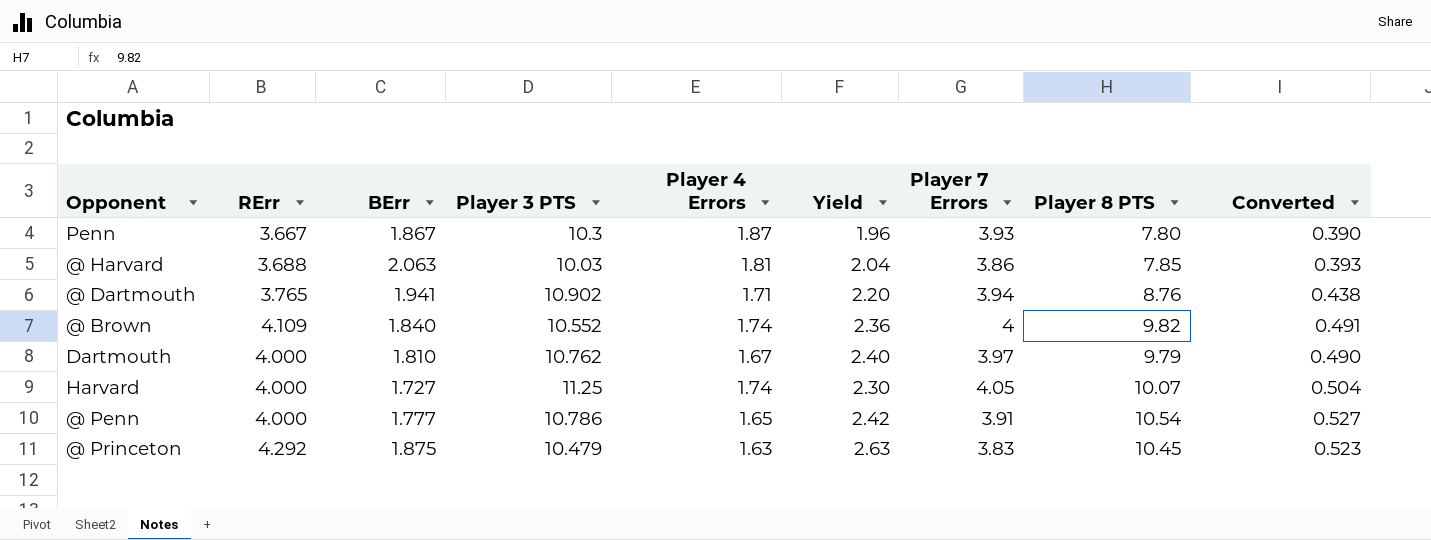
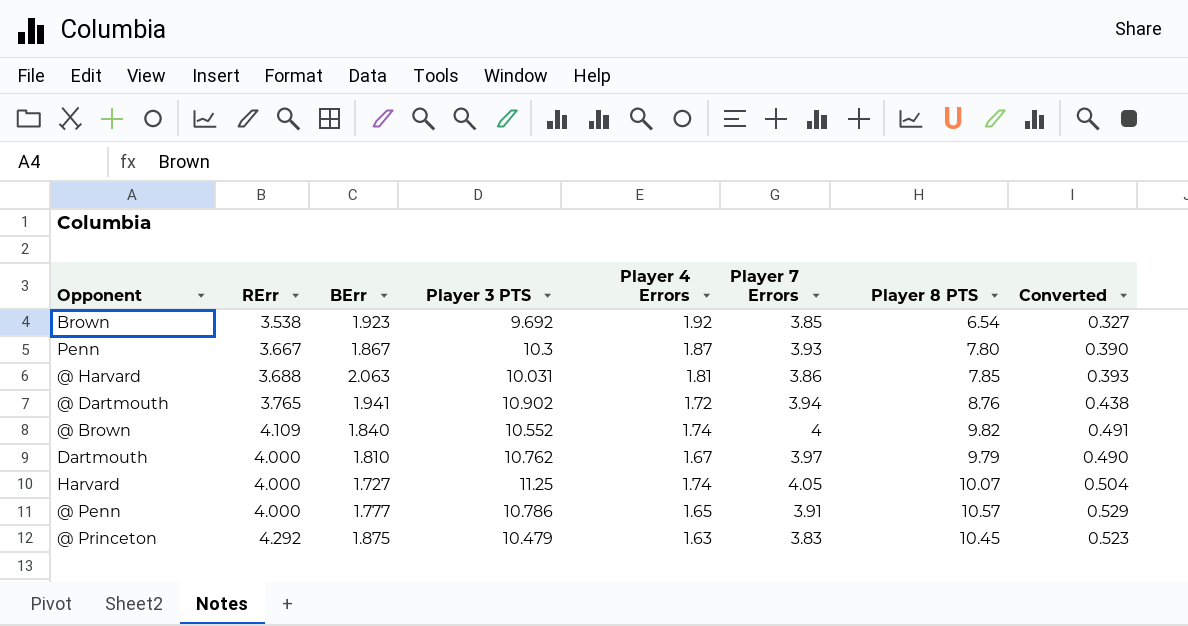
column Yield | formula: [RErr] / [Player 4 Errors] -> none
row Brown: none -> 3.538 | 1.923 | 9.692 | 1.92 | 3.85 | 6.54 | 0.327
@ Harvard | Player 3 PTS: 10.03 -> 10.031
@ Dartmouth | Player 4 Errors: 1.71 -> 1.72
@ Penn | Player 8 PTS: 10.54 -> 10.57
@ Penn | Converted: 0.527 -> 0.529

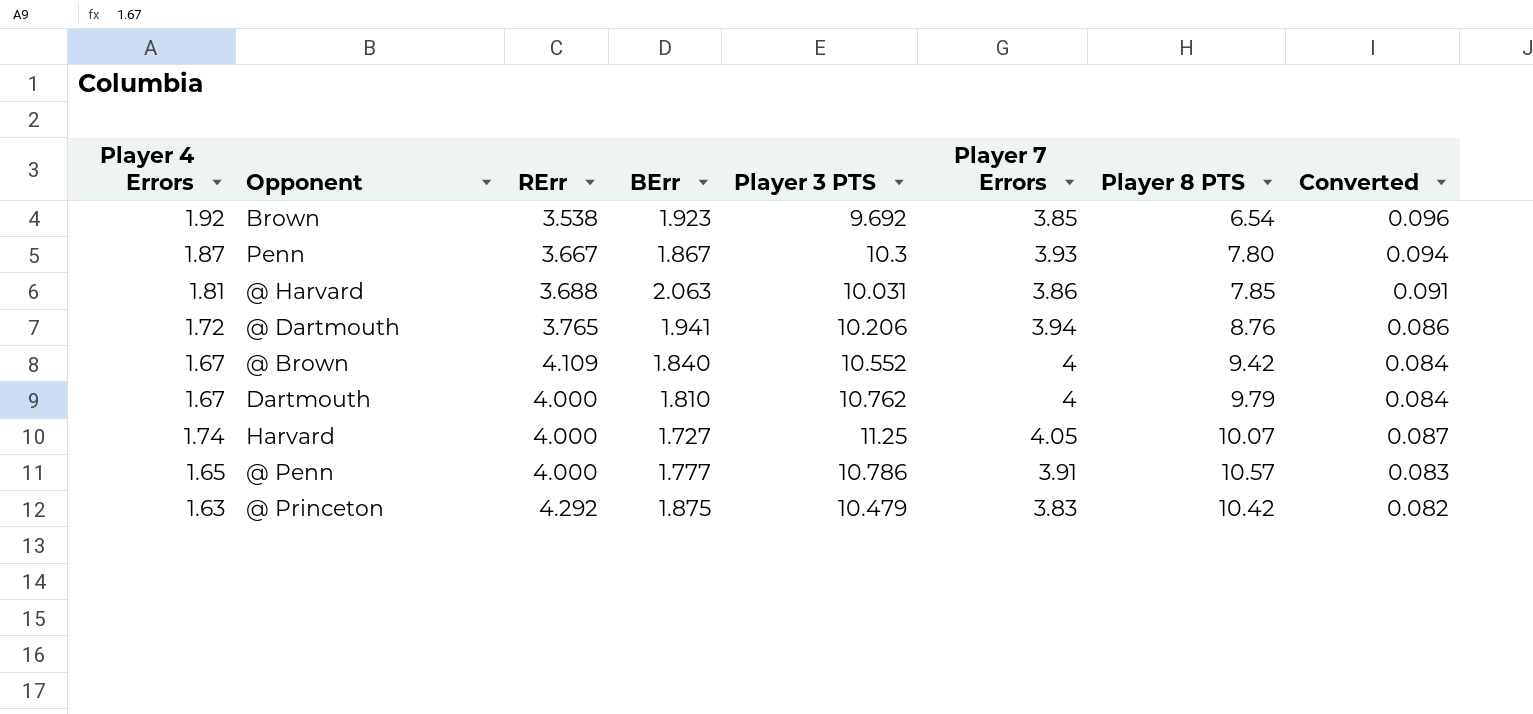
column Player 4 Errors | position: 5 -> 1
column Converted | formula: [Player 8 PTS] * 0.05 -> [Player 4 Errors] * 0.05
@ Dartmouth | Player 3 PTS: 10.902 -> 10.206
@ Brown | Player 4 Errors: 1.74 -> 1.67
@ Brown | Player 8 PTS: 9.82 -> 9.42
Dartmouth | Player 7 Errors: 3.97 -> 4
@ Princeton | Player 8 PTS: 10.45 -> 10.42

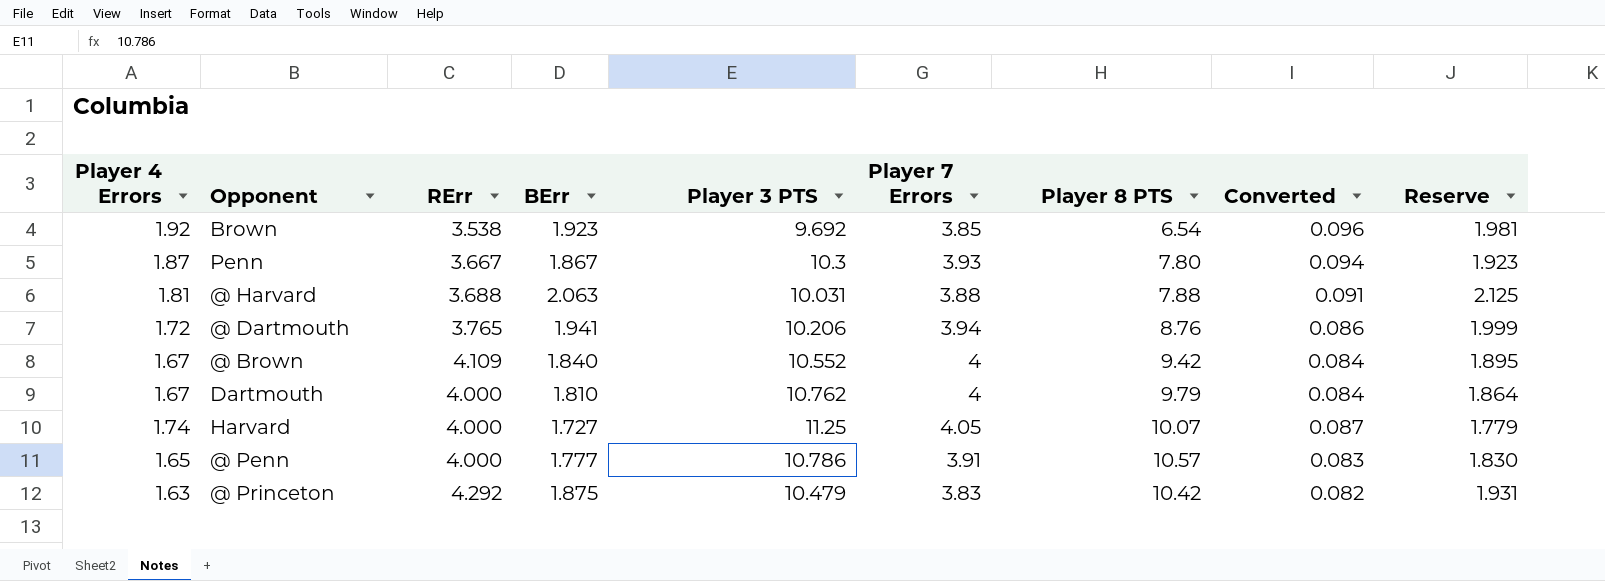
column Reserve | formula: none -> [BErr] * 1.03
@ Harvard | Player 7 Errors: 3.86 -> 3.88
@ Harvard | Player 8 PTS: 7.85 -> 7.88

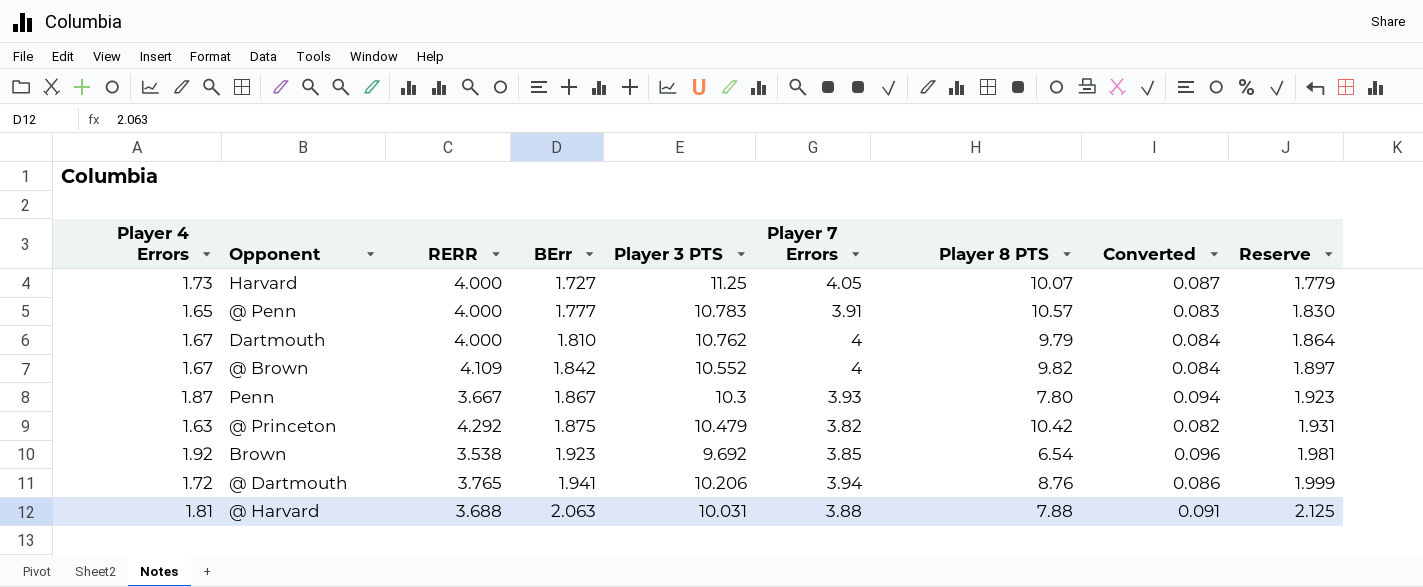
row order: none -> BErr ascending
column name: RErr -> RERR
Harvard | Player 4 Errors: 1.74 -> 1.73
@ Penn | Player 3 PTS: 10.786 -> 10.783
@ Brown | BErr: 1.840 -> 1.842
@ Brown | Player 8 PTS: 9.42 -> 9.82
@ Brown | Reserve: 1.895 -> 1.897
@ Princeton | Player 7 Errors: 3.83 -> 3.82

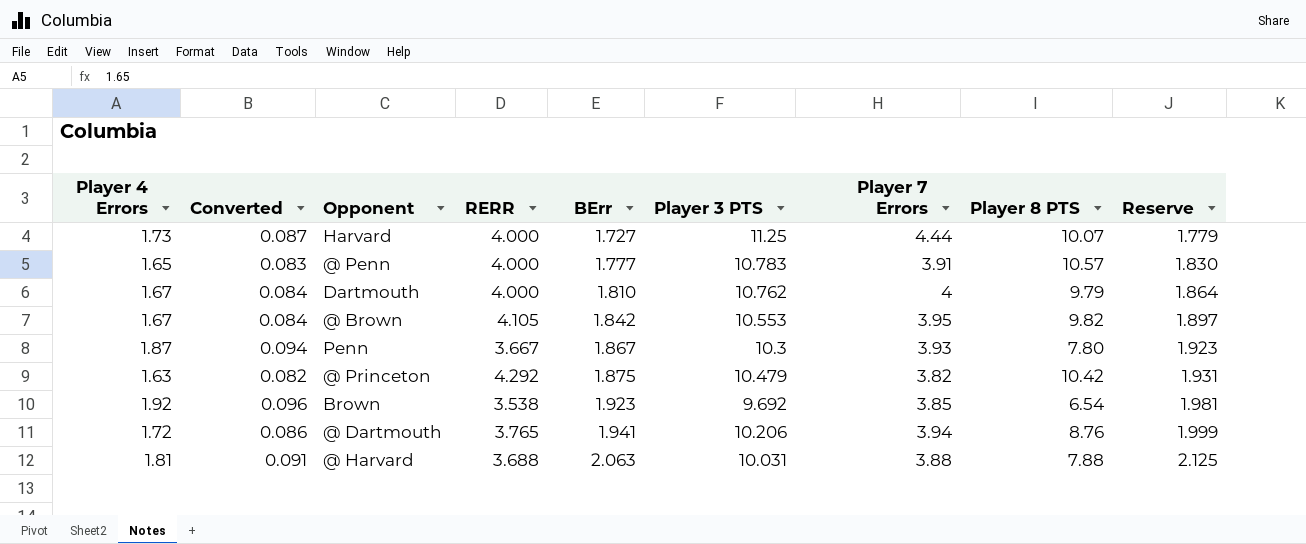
column Converted | position: 8 -> 2
Harvard | Player 7 Errors: 4.05 -> 4.44
@ Brown | RERR: 4.109 -> 4.105
@ Brown | Player 3 PTS: 10.552 -> 10.553
@ Brown | Player 7 Errors: 4 -> 3.95

